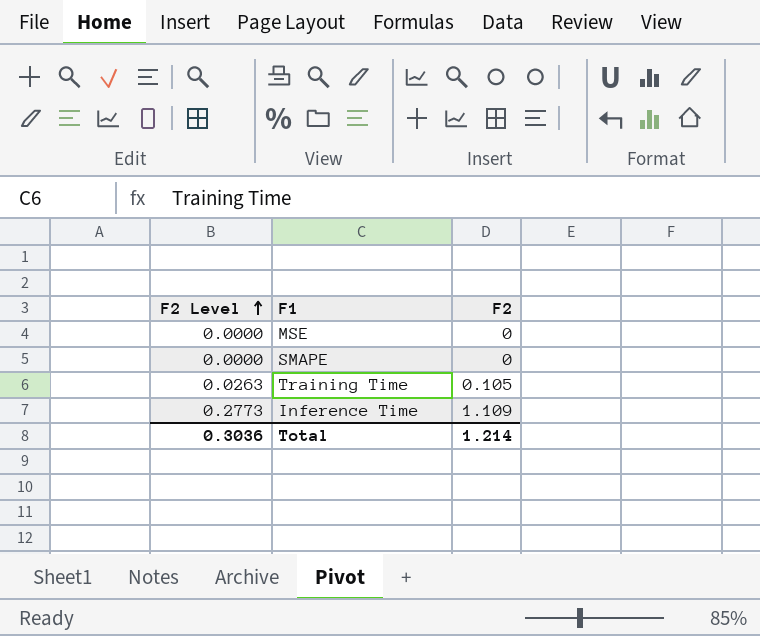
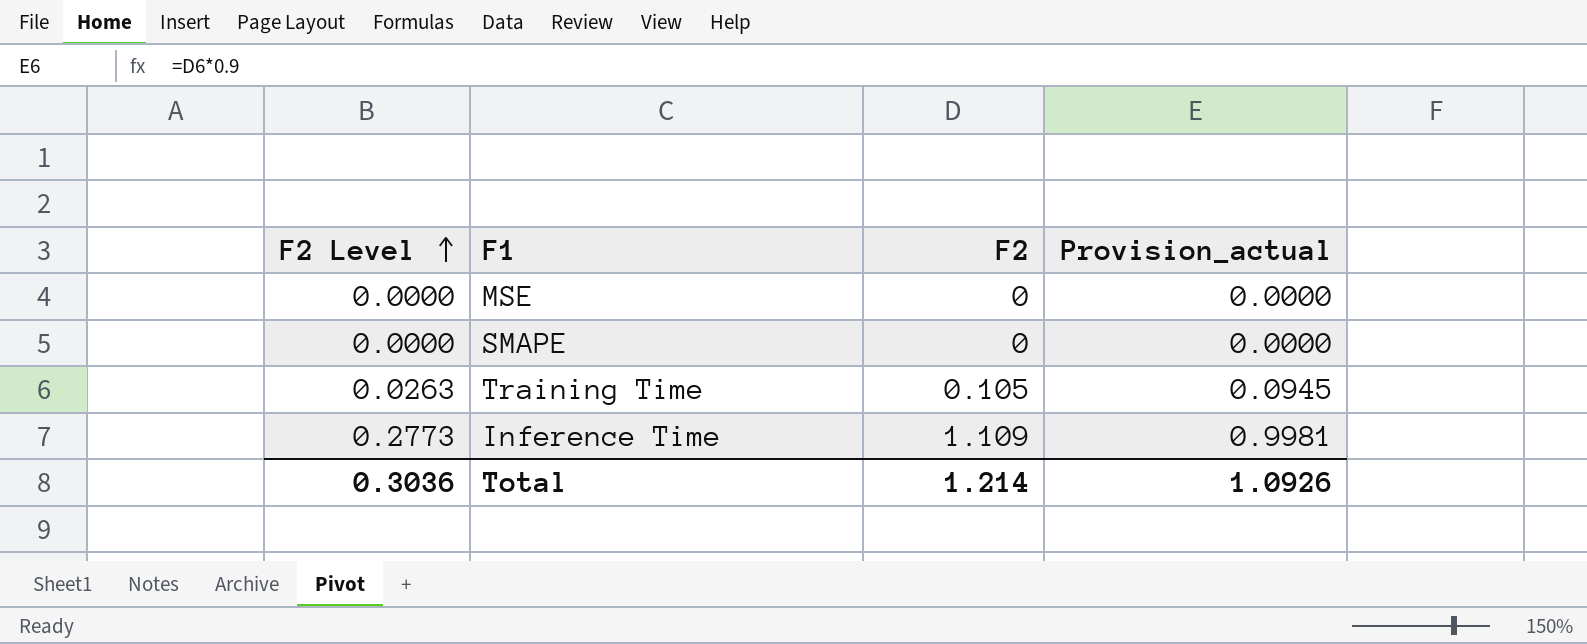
column Provision_actual | formula: none -> [F2] * 0.9

